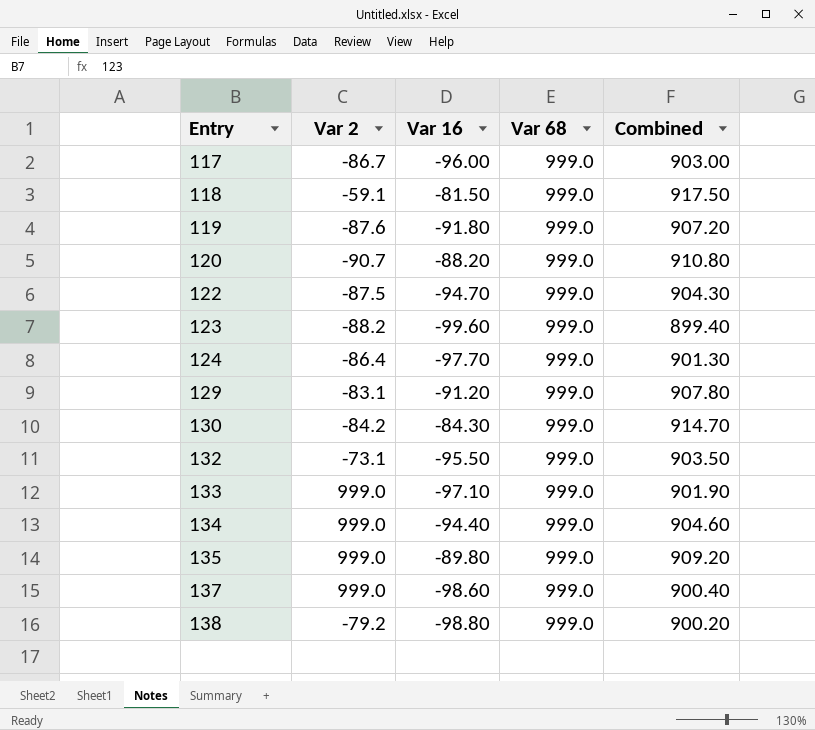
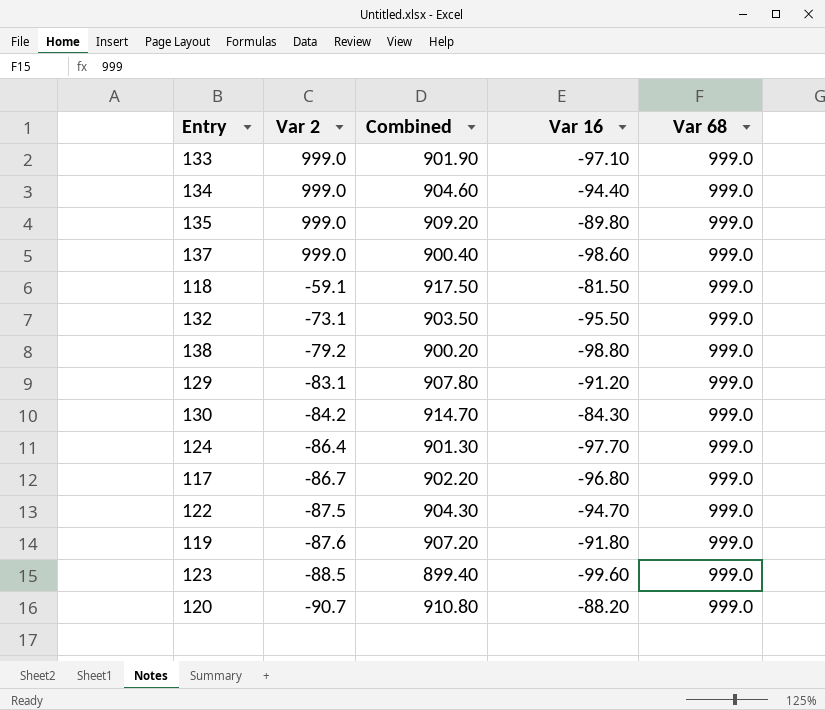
row order: Entry ascending -> Var 2 descending
column Combined | position: 5 -> 3
117 | Combined: 903.00 -> 902.20
117 | Var 16: -96.00 -> -96.80
123 | Var 2: -88.2 -> -88.5

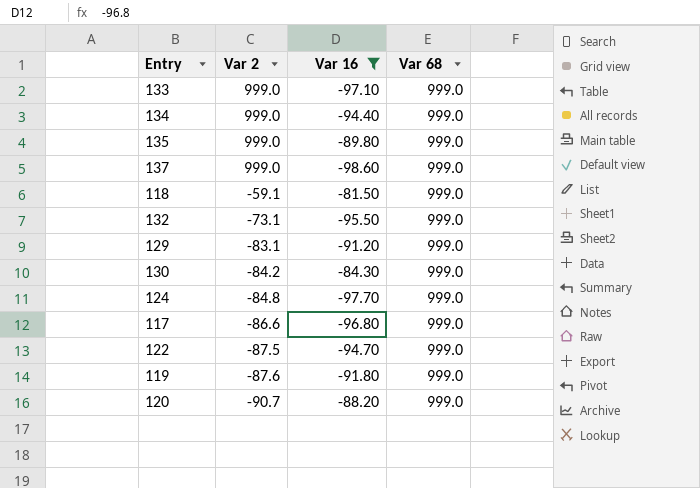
filter: none -> Var 16 >= -98.60
column Combined | formula: [Var 16] + [Var 68] -> none
124 | Var 2: -86.4 -> -84.8
117 | Var 2: -86.7 -> -86.6

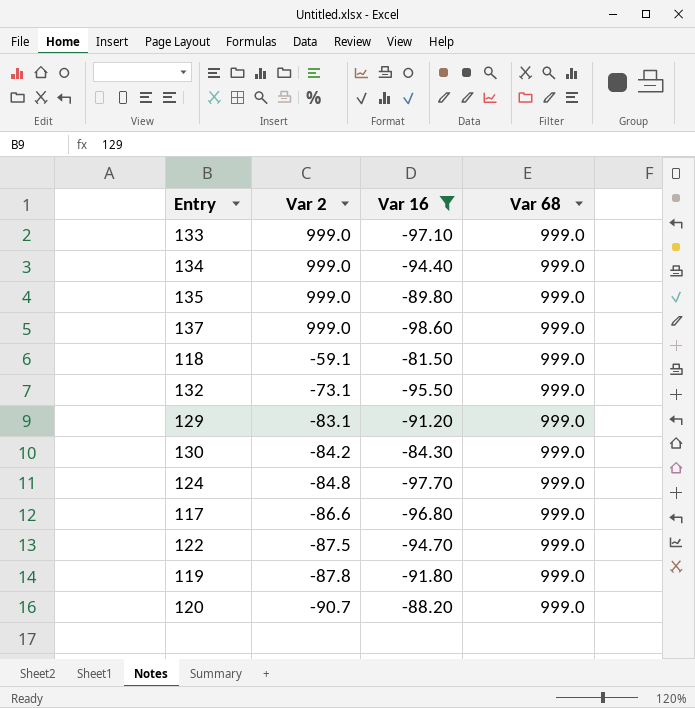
119 | Var 2: -87.6 -> -87.8

